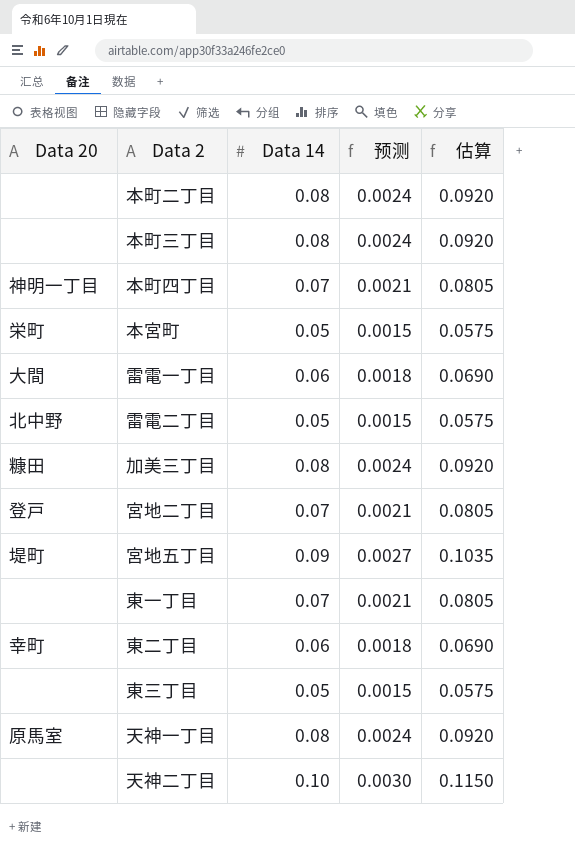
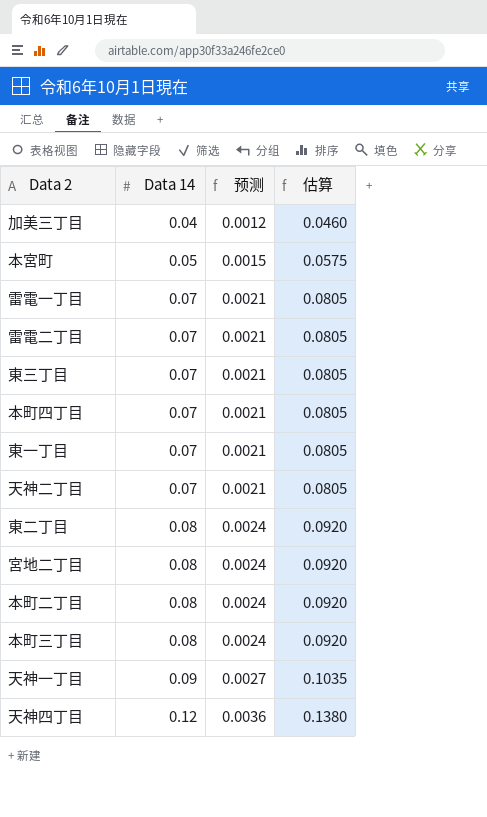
row order: none -> Data 14 ascending
column Data 20 | position: 1 -> none
row 宮地五丁目: 堤町 | 0.09 | 0.0027 | 0.1035 -> none
加美三丁目 | Data 14: 0.08 -> 0.04
加美三丁目 | 预测: 0.0024 -> 0.0012
加美三丁目 | 估算: 0.0920 -> 0.0460
雷電一丁目 | Data 14: 0.06 -> 0.07
雷電一丁目 | 预测: 0.0018 -> 0.0021
雷電一丁目 | 估算: 0.0690 -> 0.0805
雷電二丁目 | Data 14: 0.05 -> 0.07
雷電二丁目 | 预测: 0.0015 -> 0.0021
雷電二丁目 | 估算: 0.0575 -> 0.0805
東三丁目 | Data 14: 0.05 -> 0.07
東三丁目 | 预测: 0.0015 -> 0.0021
東三丁目 | 估算: 0.0575 -> 0.0805
天神二丁目 | Data 14: 0.10 -> 0.07
天神二丁目 | 预测: 0.0030 -> 0.0021
天神二丁目 | 估算: 0.1150 -> 0.0805
東二丁目 | Data 14: 0.06 -> 0.08
東二丁目 | 预测: 0.0018 -> 0.0024
東二丁目 | 估算: 0.0690 -> 0.0920
宮地二丁目 | Data 14: 0.07 -> 0.08
宮地二丁目 | 预测: 0.0021 -> 0.0024
宮地二丁目 | 估算: 0.0805 -> 0.0920
天神一丁目 | Data 14: 0.08 -> 0.09
天神一丁目 | 预测: 0.0024 -> 0.0027
天神一丁目 | 估算: 0.0920 -> 0.1035
row 天神四丁目: none -> 0.12 | 0.0036 | 0.1380

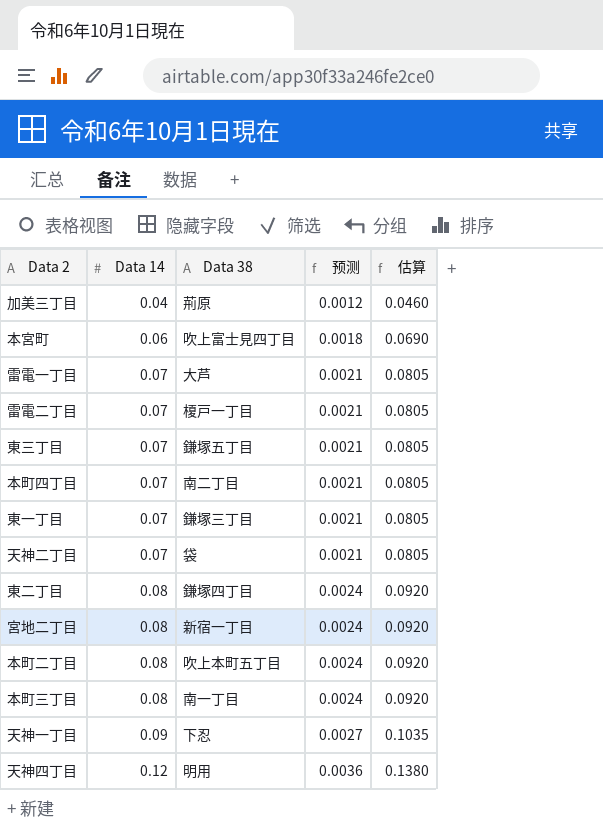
column Data 38 | position: none -> 3
本宮町 | Data 14: 0.05 -> 0.06
本宮町 | 预测: 0.0015 -> 0.0018
本宮町 | 估算: 0.0575 -> 0.0690

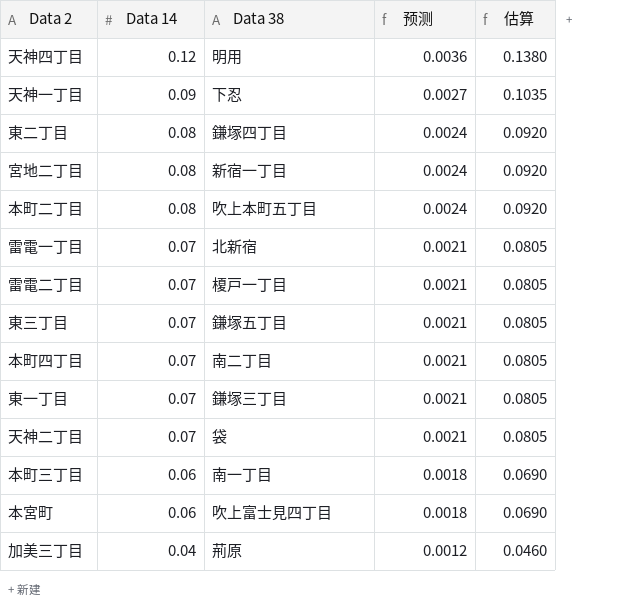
row order: Data 14 ascending -> Data 14 descending
雷電一丁目 | Data 38: 大芦 -> 北新宿
本町三丁目 | Data 14: 0.08 -> 0.06
本町三丁目 | 预测: 0.0024 -> 0.0018
本町三丁目 | 估算: 0.0920 -> 0.0690

